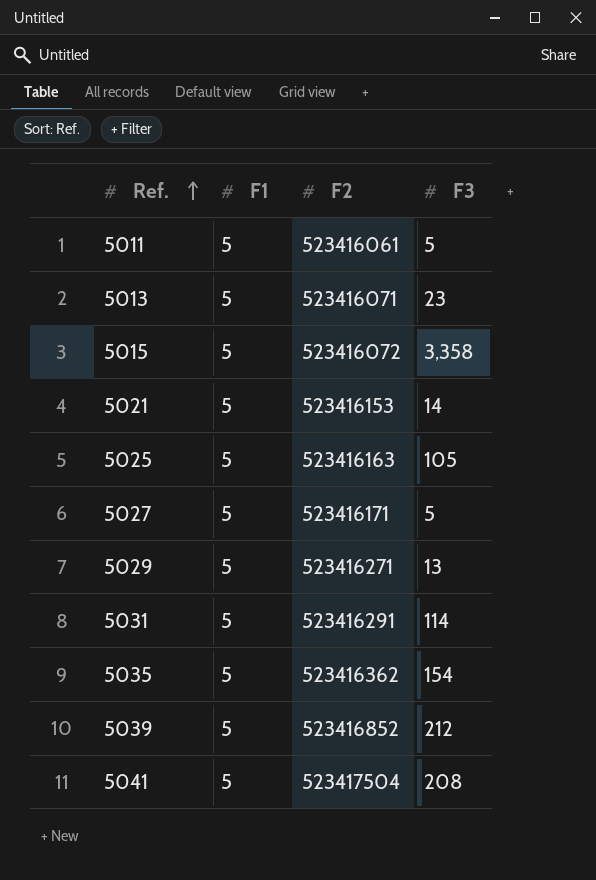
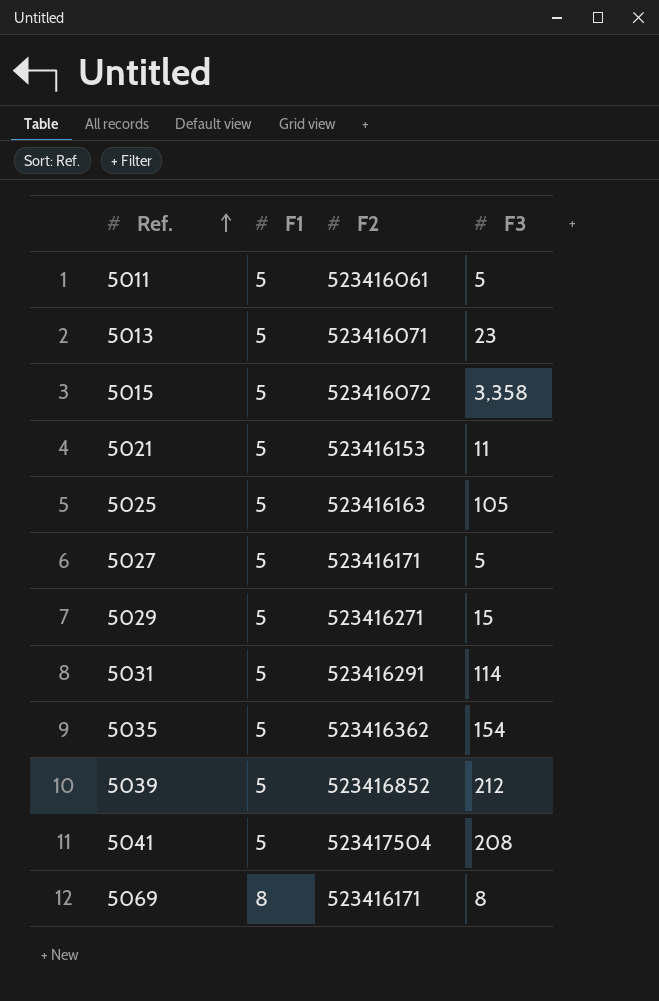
5021 | F3: 14 -> 11
5029 | F3: 13 -> 15
row 5069: none -> 8 | 523416171 | 8

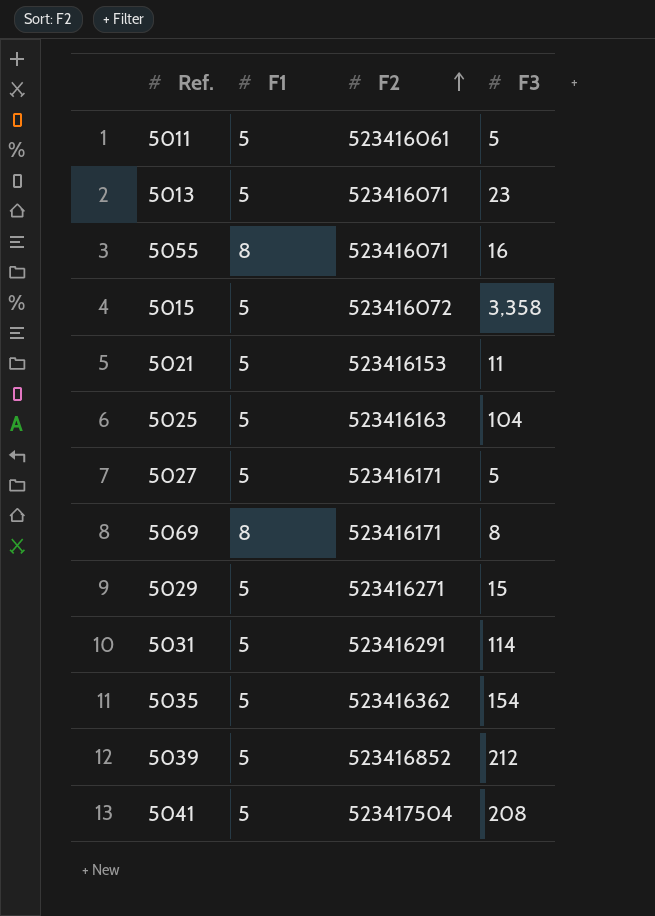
row order: Ref. ascending -> F2 ascending
row 5055: none -> 8 | 523416071 | 16
5025 | F3: 105 -> 104

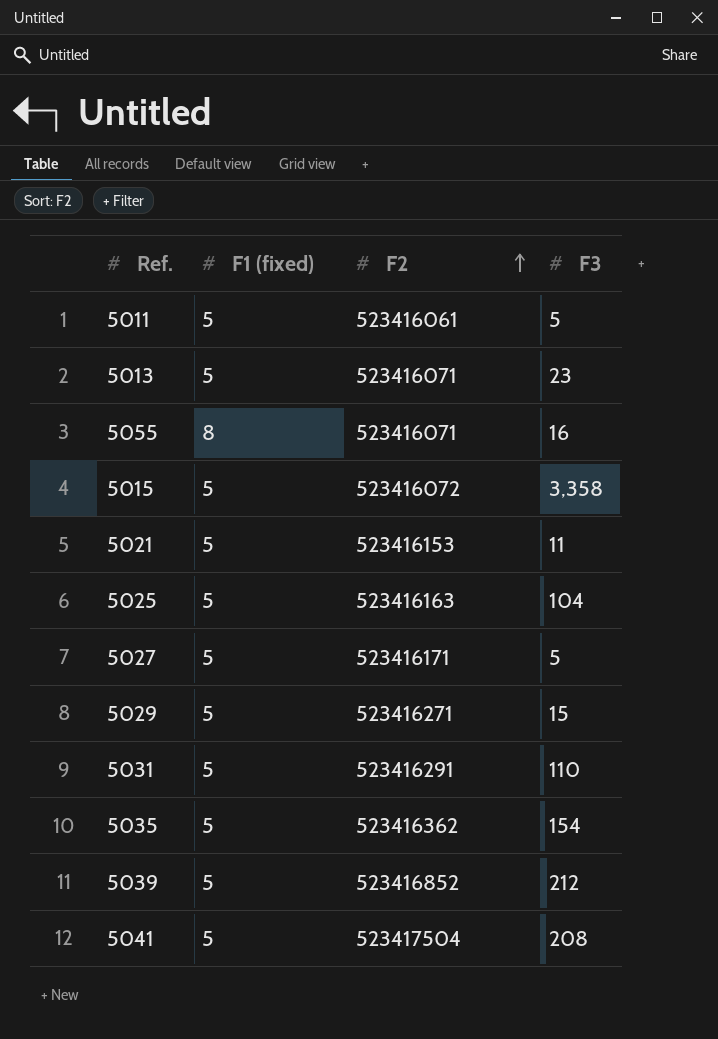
column name: F1 -> F1 (fixed)
row 5069: 8 | 523416171 | 8 -> none
5031 | F3: 114 -> 110

